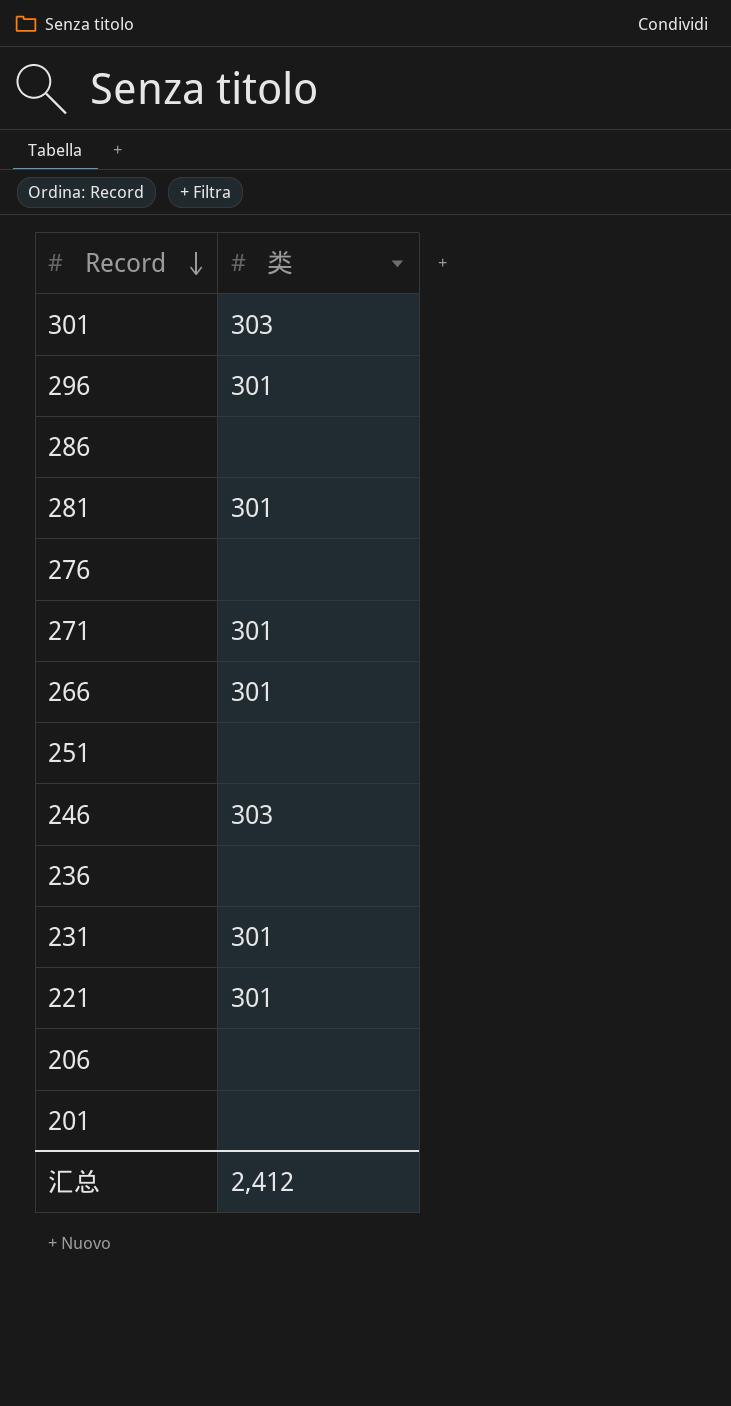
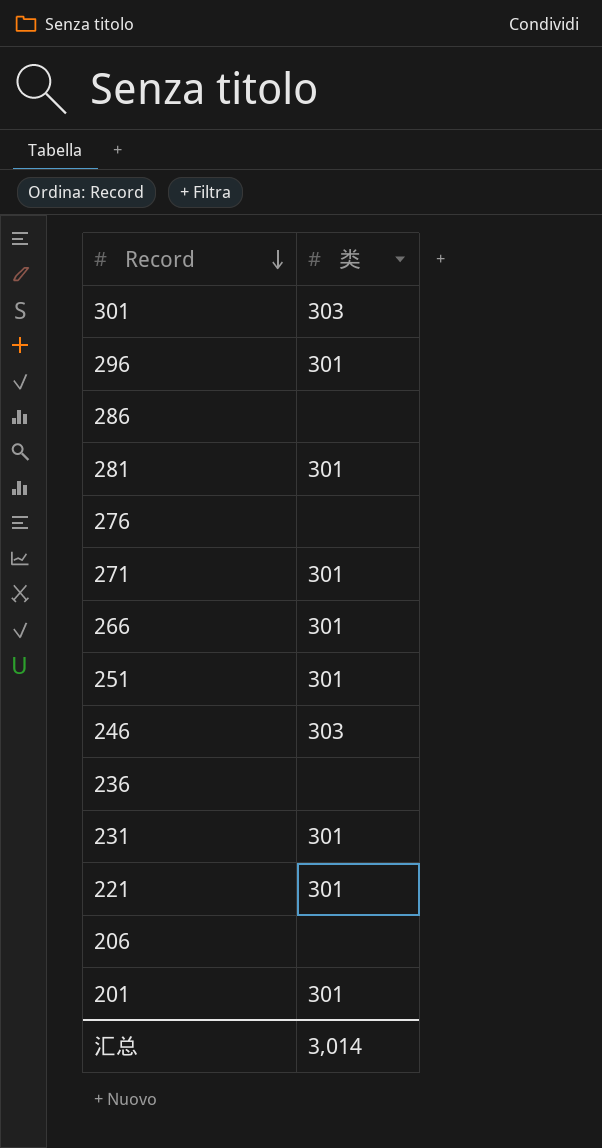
251 | 类: none -> 301
201 | 类: none -> 301
汇总 | 类: 2,412 -> 3,014

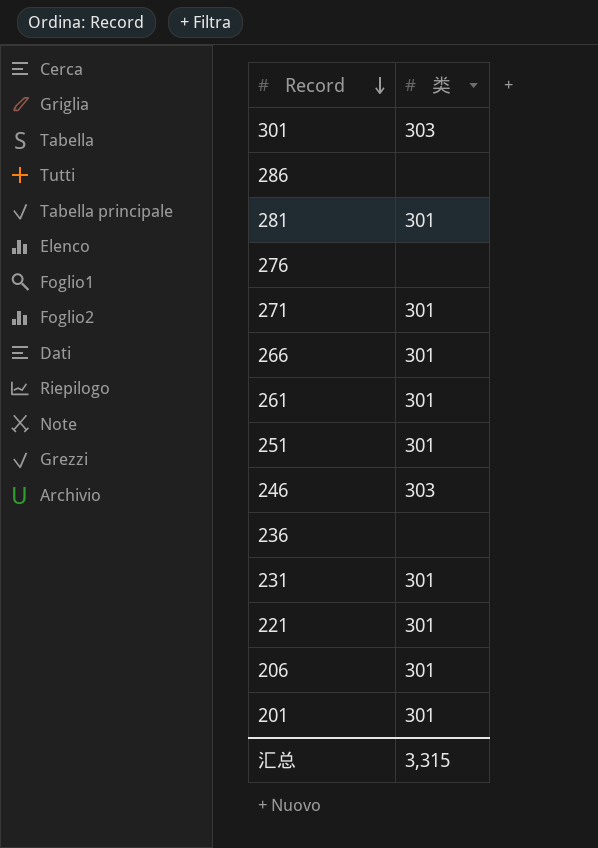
row 296: 301 -> none
row 261: none -> 301
206 | 类: none -> 301
汇总 | 类: 3,014 -> 3,315

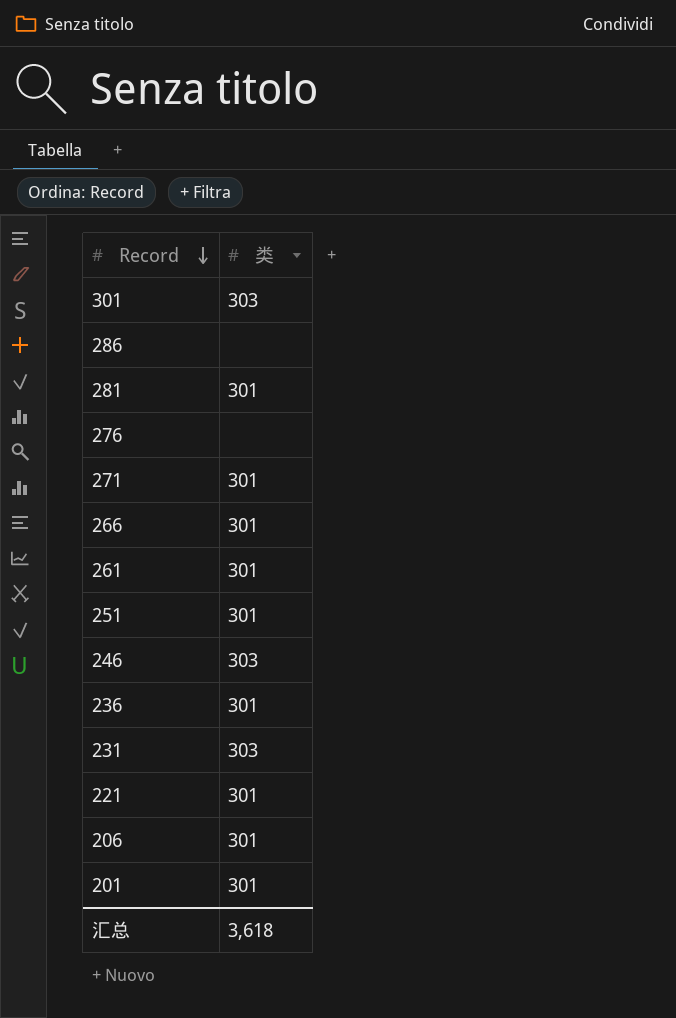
236 | 类: none -> 301
231 | 类: 301 -> 303
汇总 | 类: 3,315 -> 3,618

